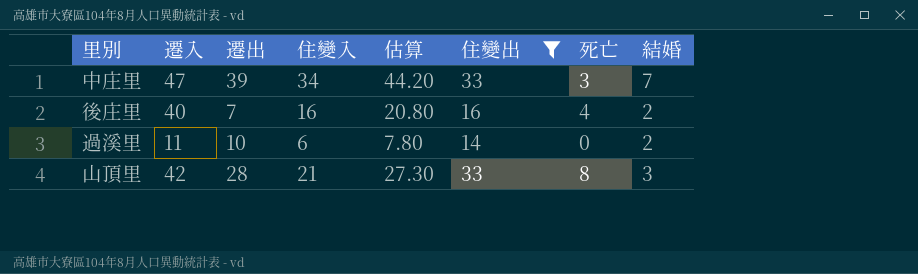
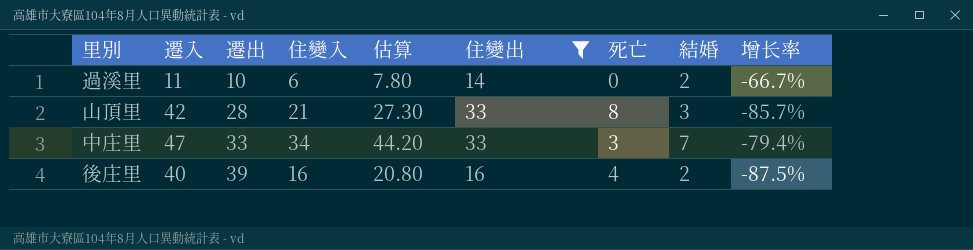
row order: none -> 遷出 ascending
column 增长率 | formula: none -> ([結婚] - [住變入]) / [住變入]
中庄里 | 遷出: 39 -> 33
後庄里 | 遷出: 7 -> 39

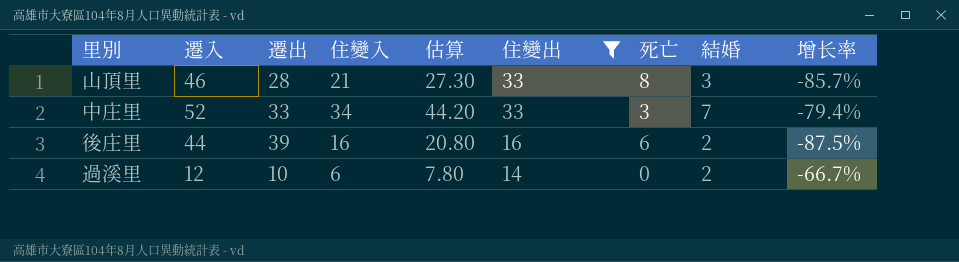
row order: 遷出 ascending -> 住變出 descending
山頂里 | 遷入: 42 -> 46
中庄里 | 遷入: 47 -> 52
後庄里 | 遷入: 40 -> 44
後庄里 | 死亡: 4 -> 6
過溪里 | 遷入: 11 -> 12

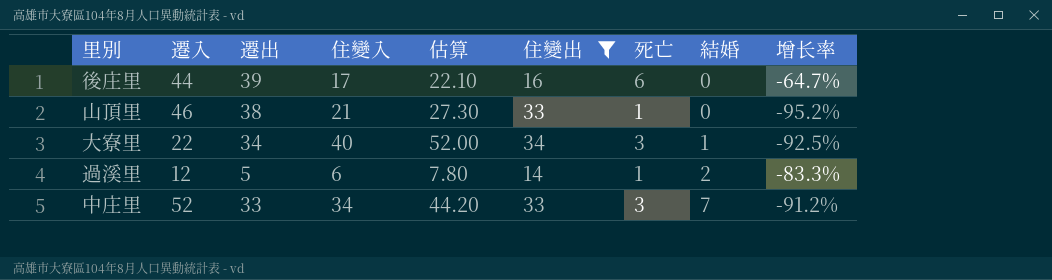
row order: 住變出 descending -> 結婚 ascending
column 增长率 | formula: ([結婚] - [住變入]) / [住變入] -> ([死亡] - [住變入]) / [住變入]
後庄里 | 住變入: 16 -> 17
後庄里 | 估算: 20.80 -> 22.10
後庄里 | 結婚: 2 -> 0
山頂里 | 遷出: 28 -> 38
山頂里 | 死亡: 8 -> 1
山頂里 | 結婚: 3 -> 0
row 大寮里: none -> 22 | 34 | 40 | 52.00 | 34 | 3 | 1 | -92.5%
過溪里 | 遷出: 10 -> 5
過溪里 | 死亡: 0 -> 1

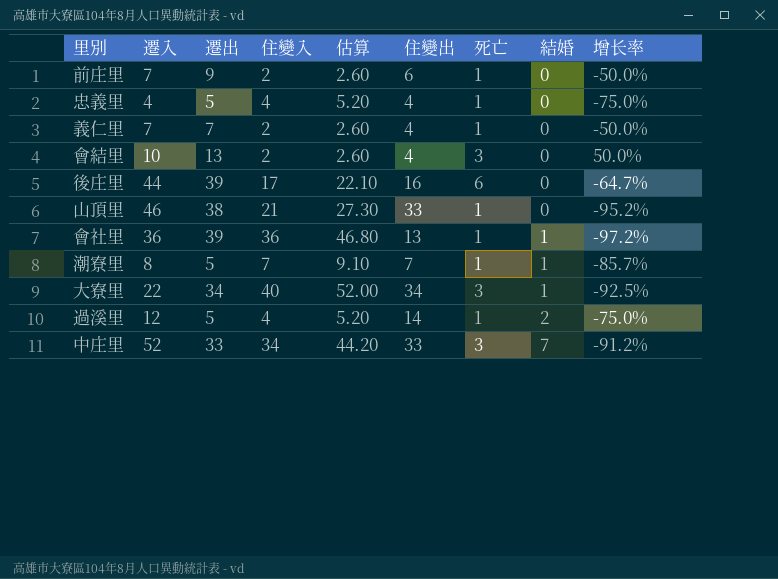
filter: 住變出 >= 14 -> none
過溪里 | 住變入: 6 -> 4
過溪里 | 估算: 7.80 -> 5.20
過溪里 | 增长率: -83.3% -> -75.0%

